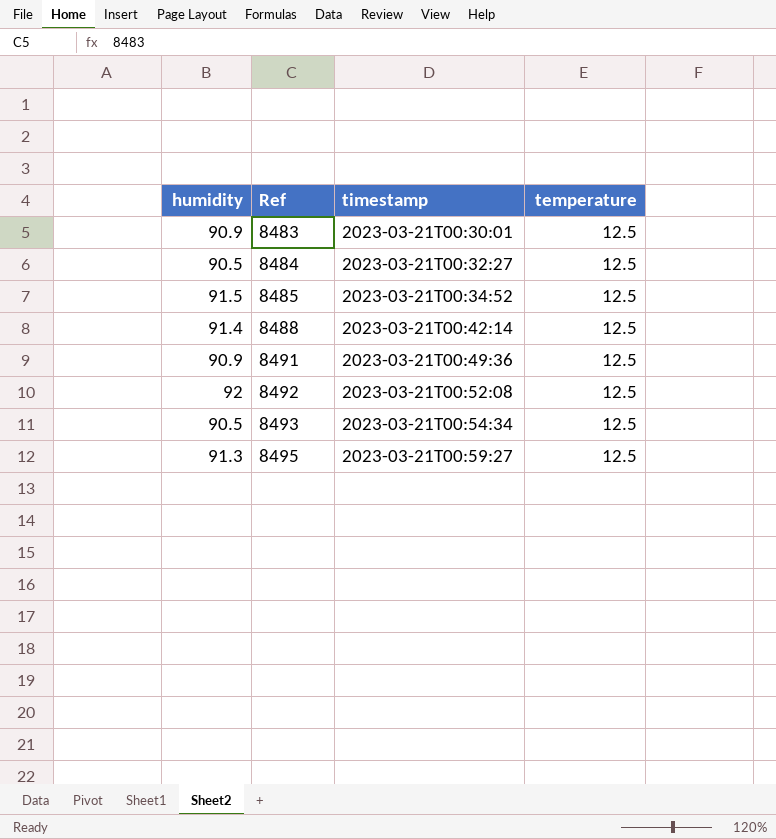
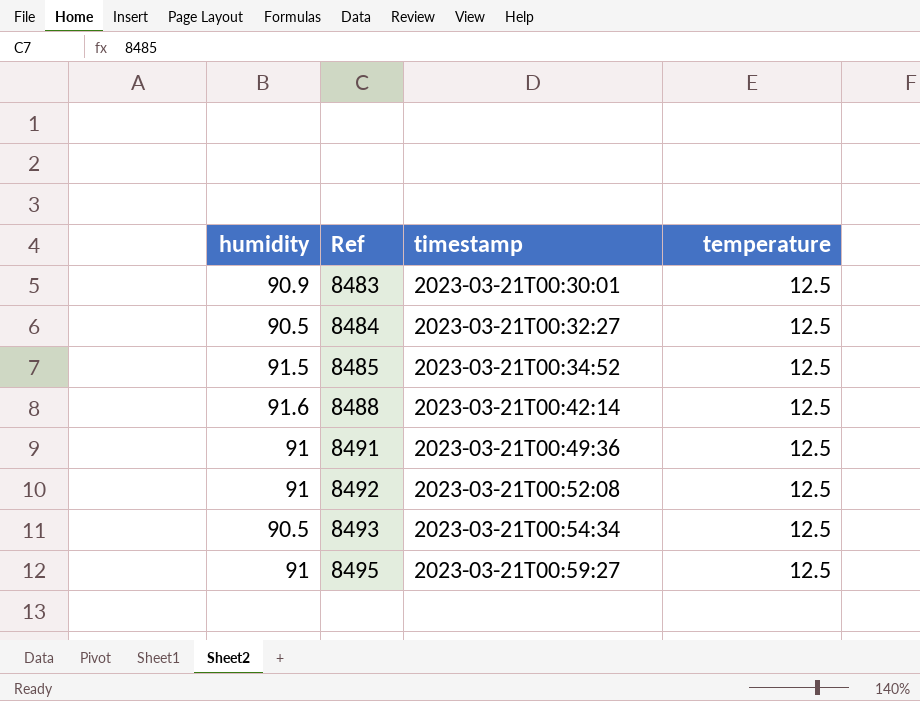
8488 | humidity: 91.4 -> 91.6
8491 | humidity: 90.9 -> 91
8492 | humidity: 92 -> 91
8495 | humidity: 91.3 -> 91

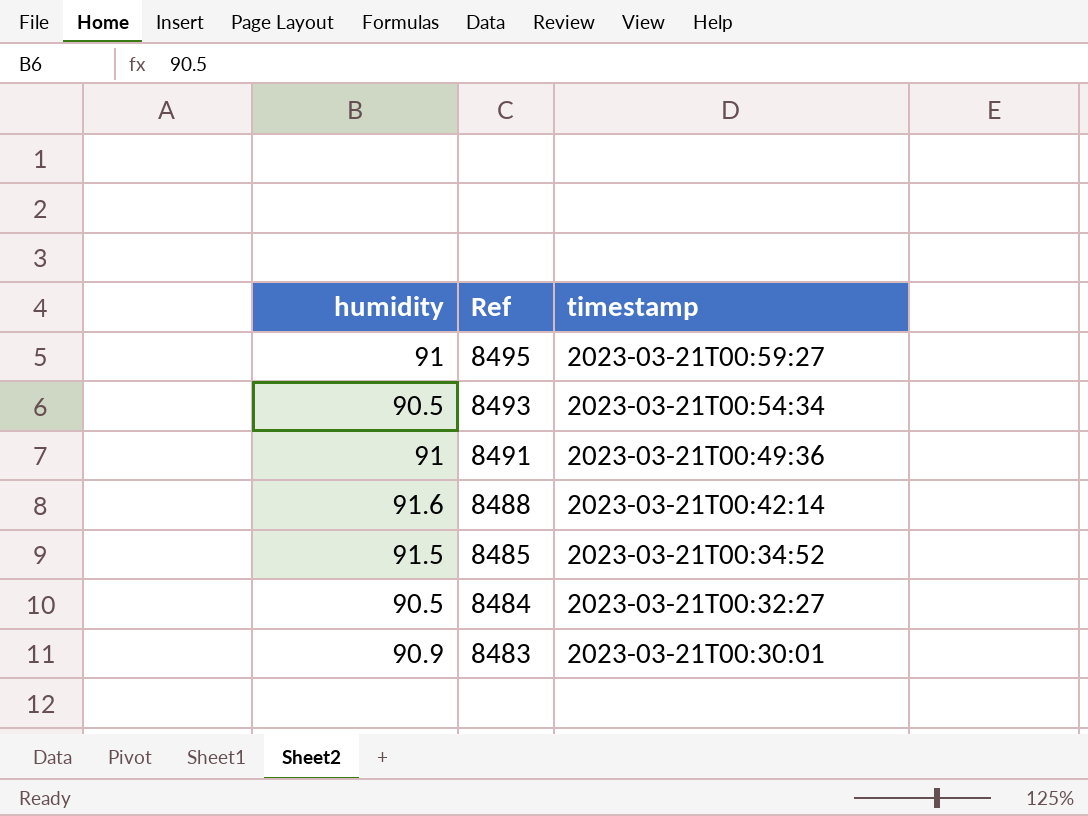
row order: Ref ascending -> Ref descending
column temperature | position: 4 -> none
row 8492: 91 | 2023-03-21T00:52:08 | 12.5 -> none

